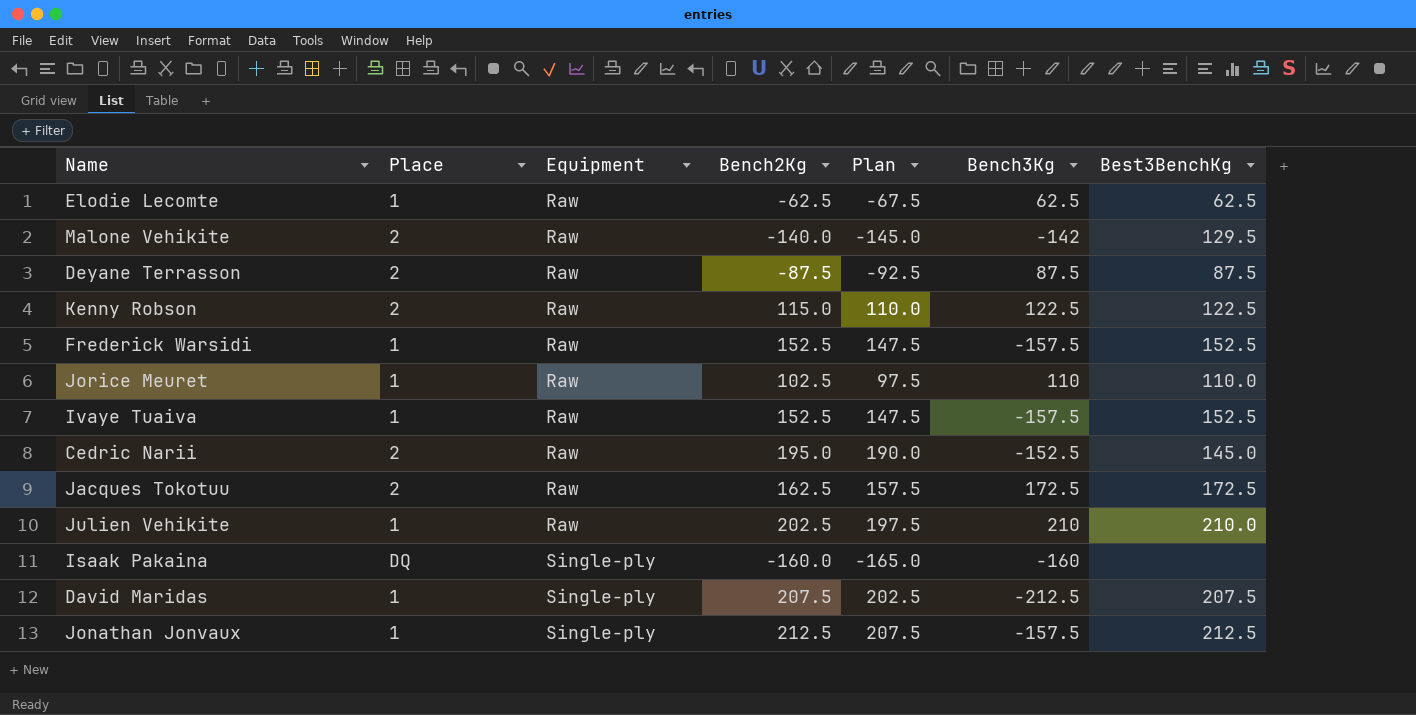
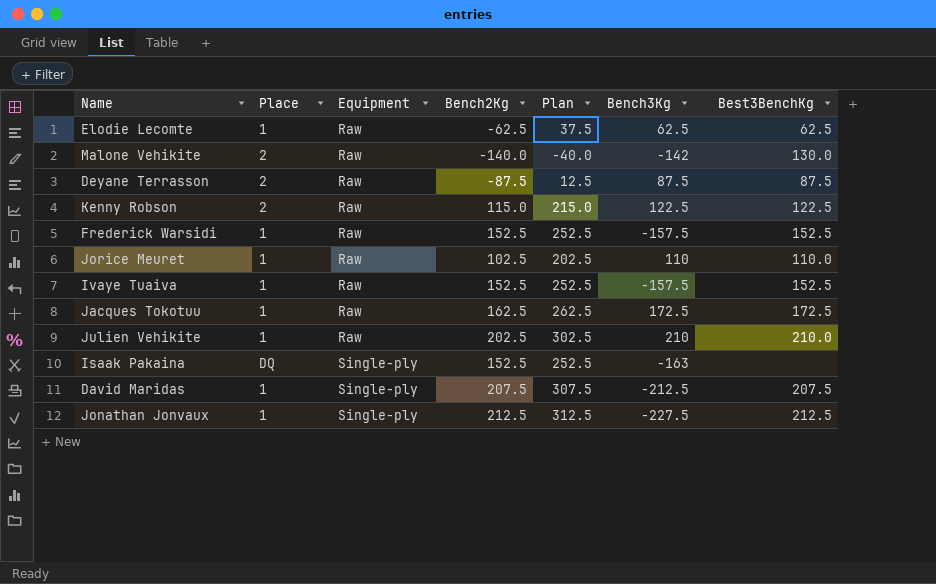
column Plan | formula: [Bench2Kg] - 5 -> [Bench2Kg] + 100
row Cedric Narii: 2 | Raw | 195.0 | 190.0 | -152.5 | 145.0 -> none
Malone Vehikite | Best3BenchKg: 129.5 -> 130.0
Jacques Tokotuu | Place: 2 -> 1
Isaak Pakaina | Bench2Kg: -160.0 -> 152.5
Isaak Pakaina | Bench3Kg: -160 -> -163
Jonathan Jonvaux | Bench3Kg: -157.5 -> -227.5

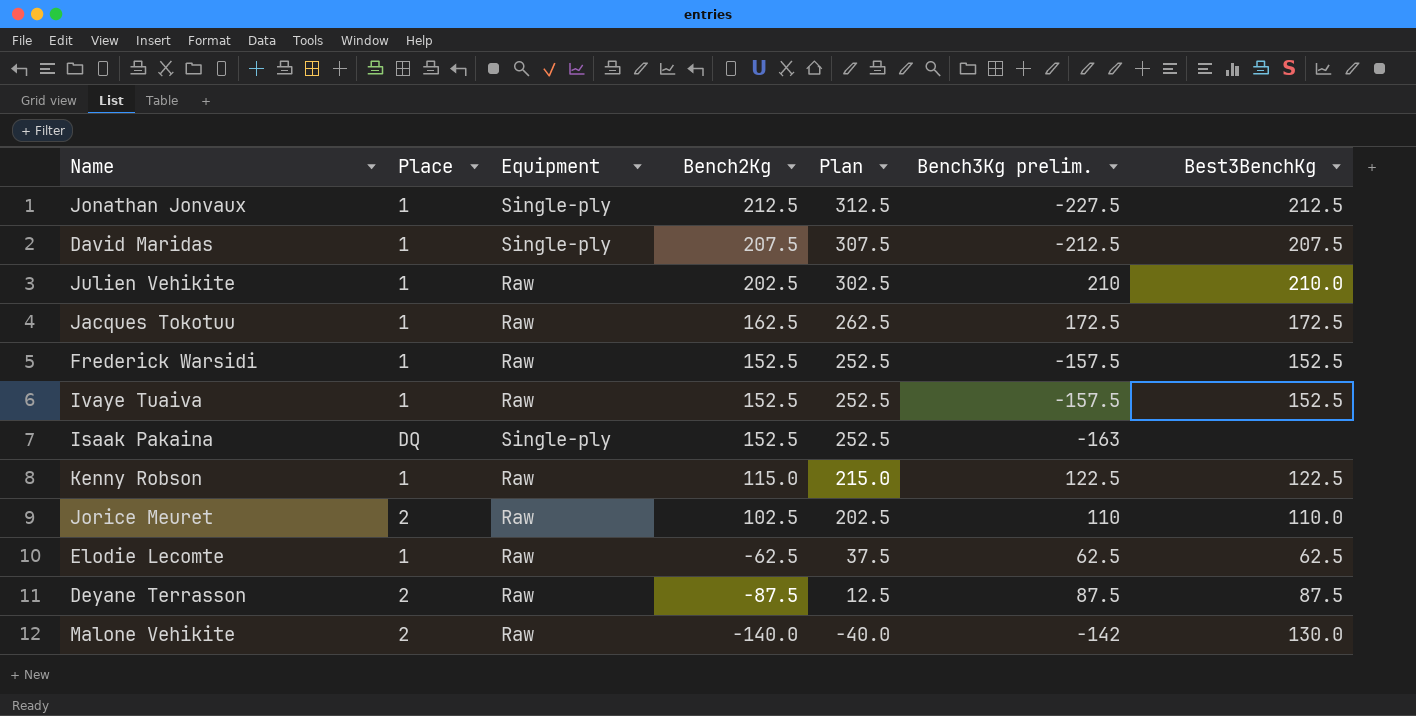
row order: Equipment ascending -> Bench2Kg descending
column name: Bench3Kg -> Bench3Kg prelim.
Kenny Robson | Place: 2 -> 1
Jorice Meuret | Place: 1 -> 2

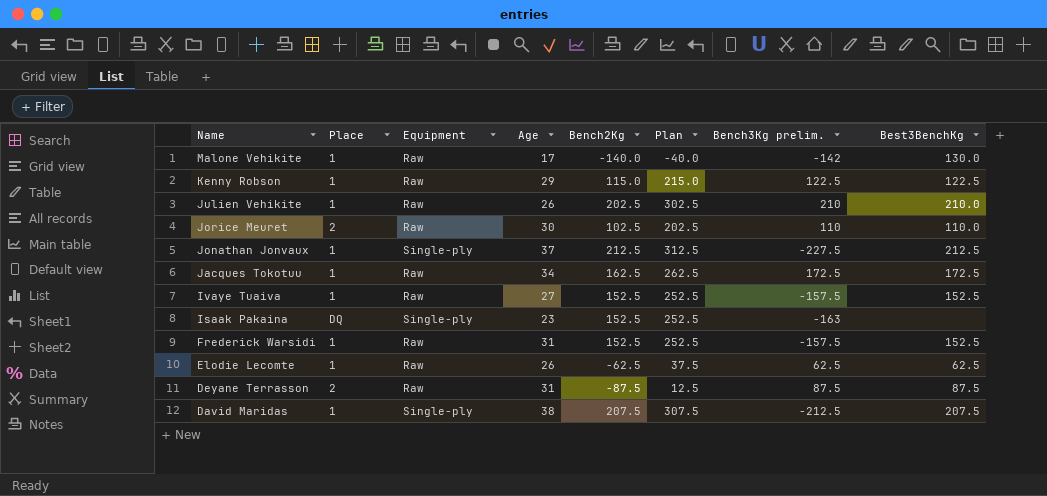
row order: Bench2Kg descending -> Name descending
column Age | position: none -> 4
Malone Vehikite | Place: 2 -> 1

